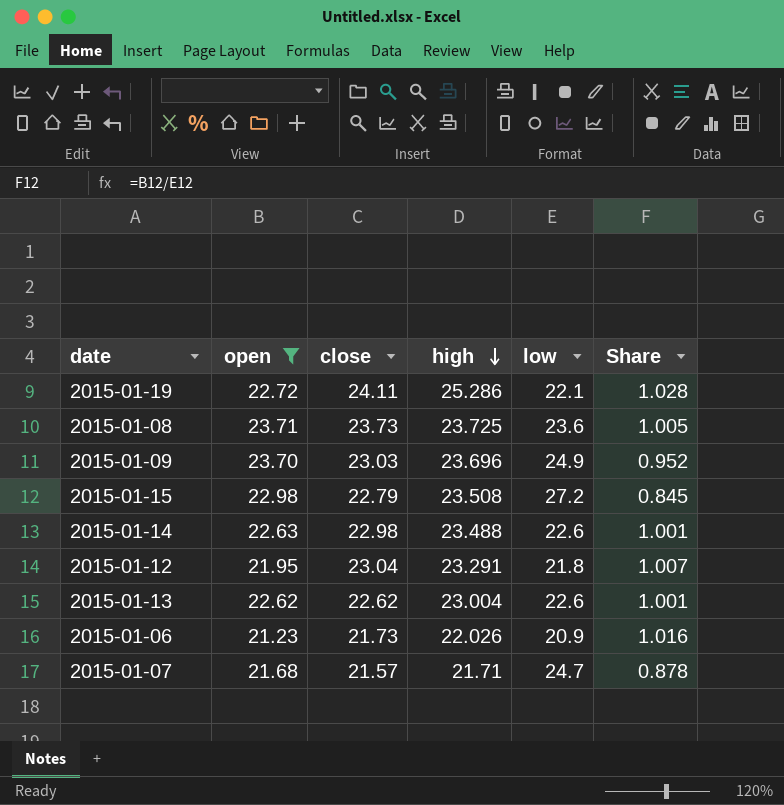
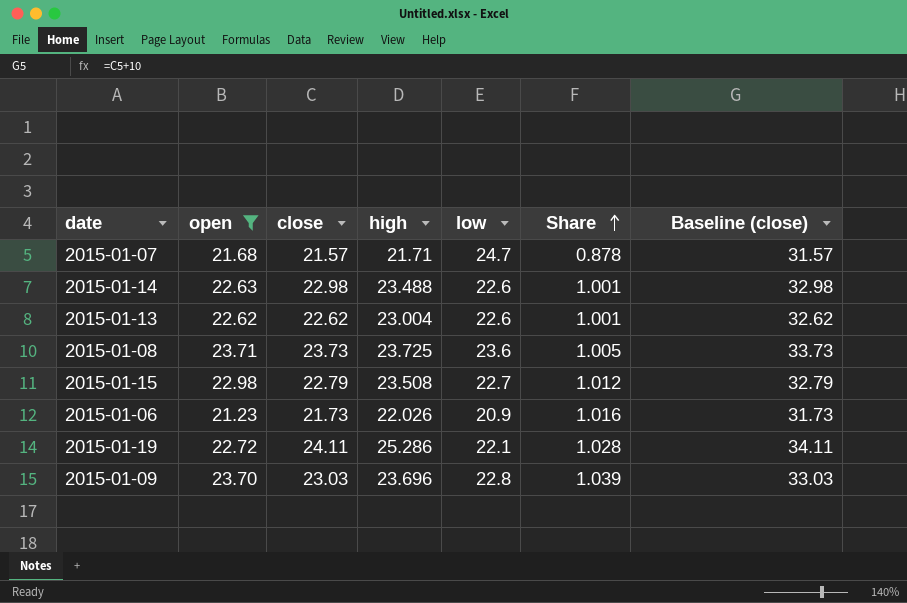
row order: high descending -> Share ascending
column Baseline (close) | formula: none -> [close] + 10
row 2015-01-12: 21.95 | 23.04 | 23.291 | 21.8 | 1.007 -> none
2015-01-15 | low: 27.2 -> 22.7
2015-01-15 | Share: 0.845 -> 1.012
2015-01-09 | low: 24.9 -> 22.8
2015-01-09 | Share: 0.952 -> 1.039

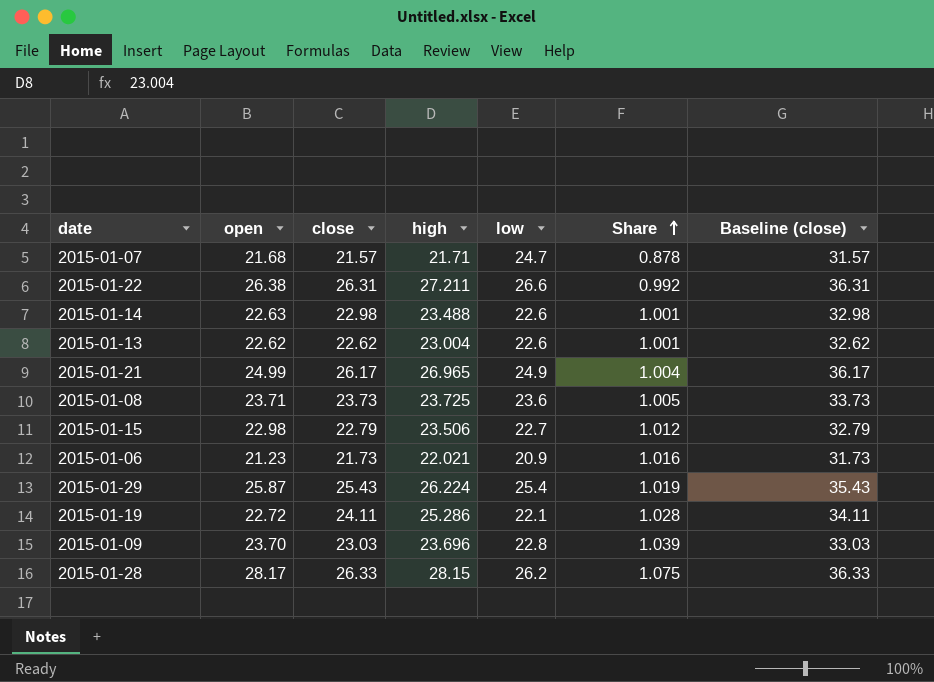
filter: open <= 23.71 -> none
2015-01-15 | high: 23.508 -> 23.506
2015-01-06 | high: 22.026 -> 22.021

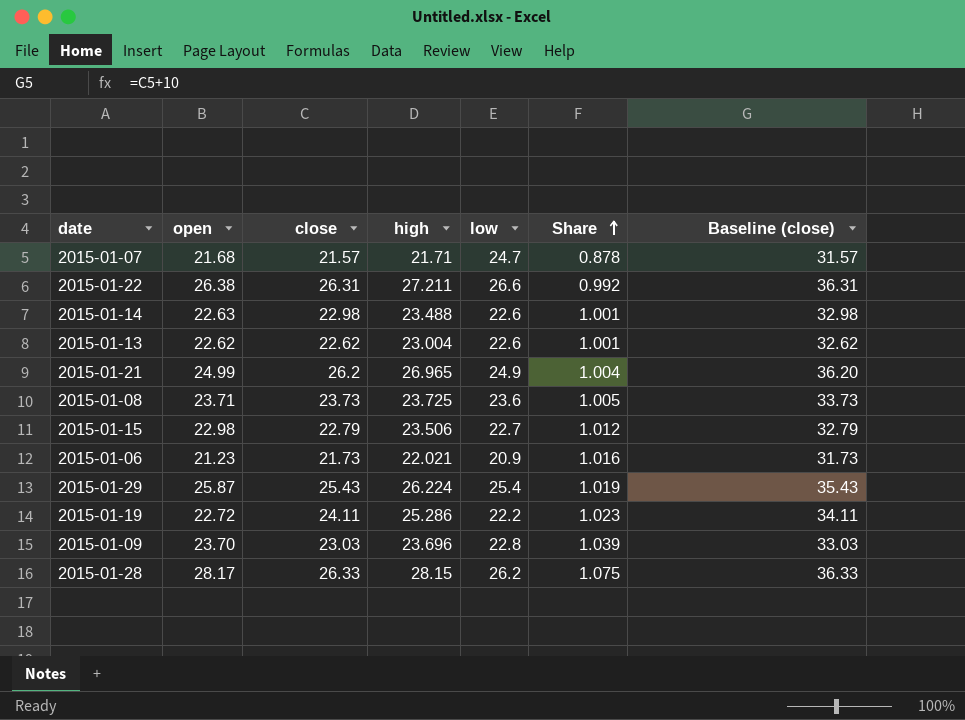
2015-01-21 | close: 26.17 -> 26.2
2015-01-21 | Baseline (close): 36.17 -> 36.20
2015-01-19 | low: 22.1 -> 22.2
2015-01-19 | Share: 1.028 -> 1.023

